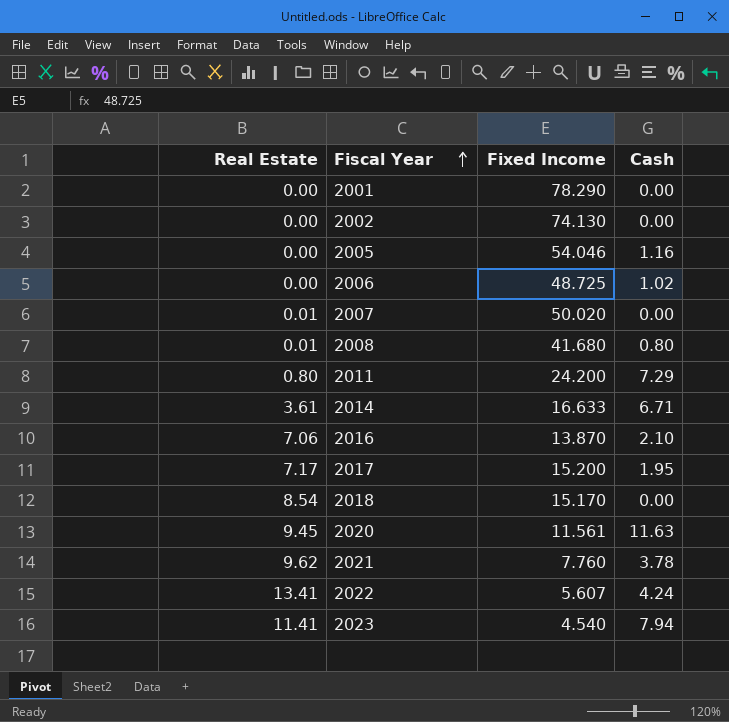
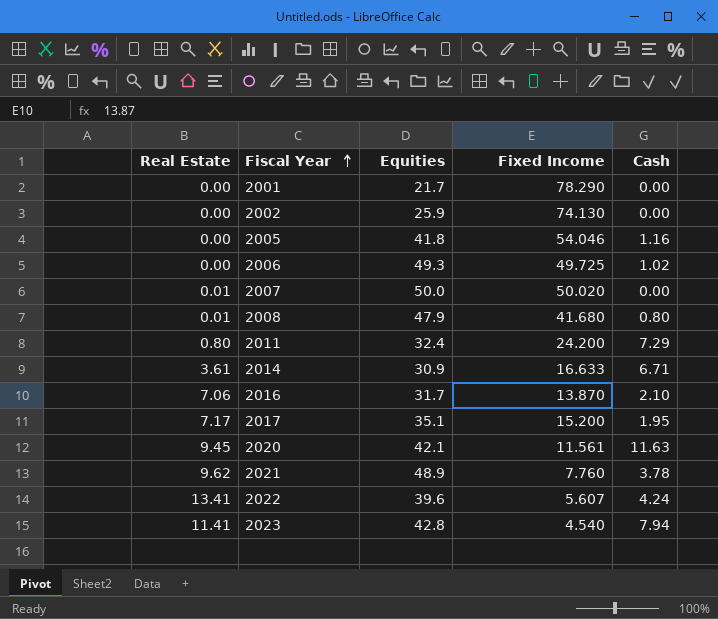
column Equities | position: none -> 3
row 2018: 8.54 | 15.170 | 0.00 -> none
2006 | Fixed Income: 48.725 -> 49.725

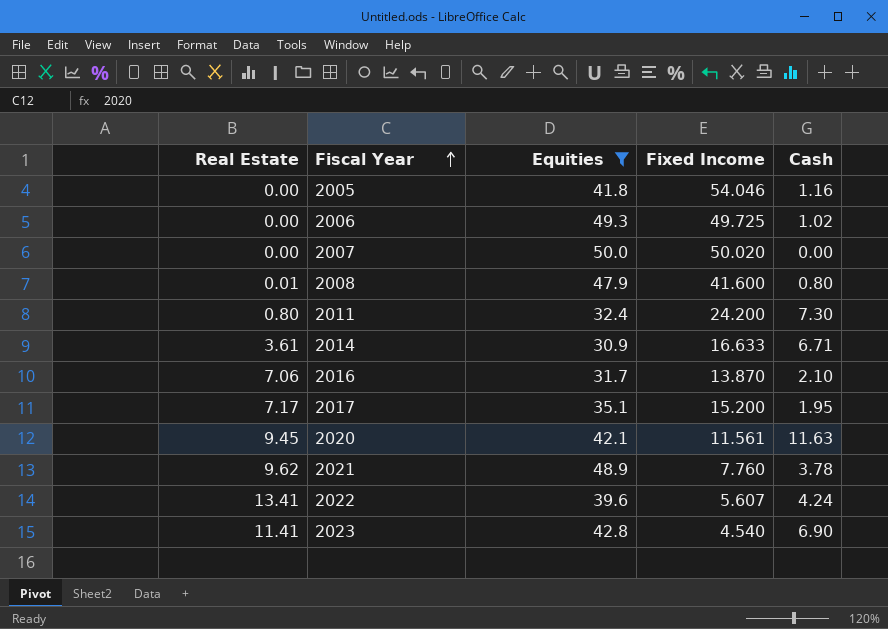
filter: none -> Equities >= 30.9
2007 | Real Estate: 0.01 -> 0.00
2008 | Fixed Income: 41.680 -> 41.600
2011 | Cash: 7.29 -> 7.30
2023 | Cash: 7.94 -> 6.90

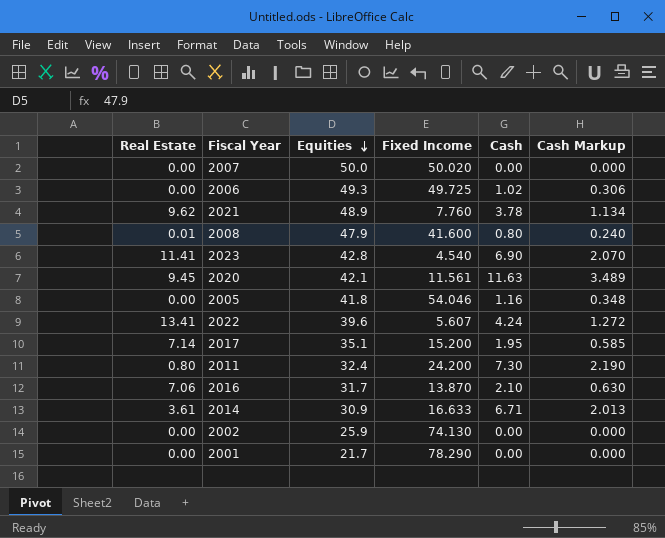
filter: Equities >= 30.9 -> none
row order: Fiscal Year ascending -> Equities descending
column Cash Markup | formula: none -> [Cash] * 0.3
2017 | Real Estate: 7.17 -> 7.14

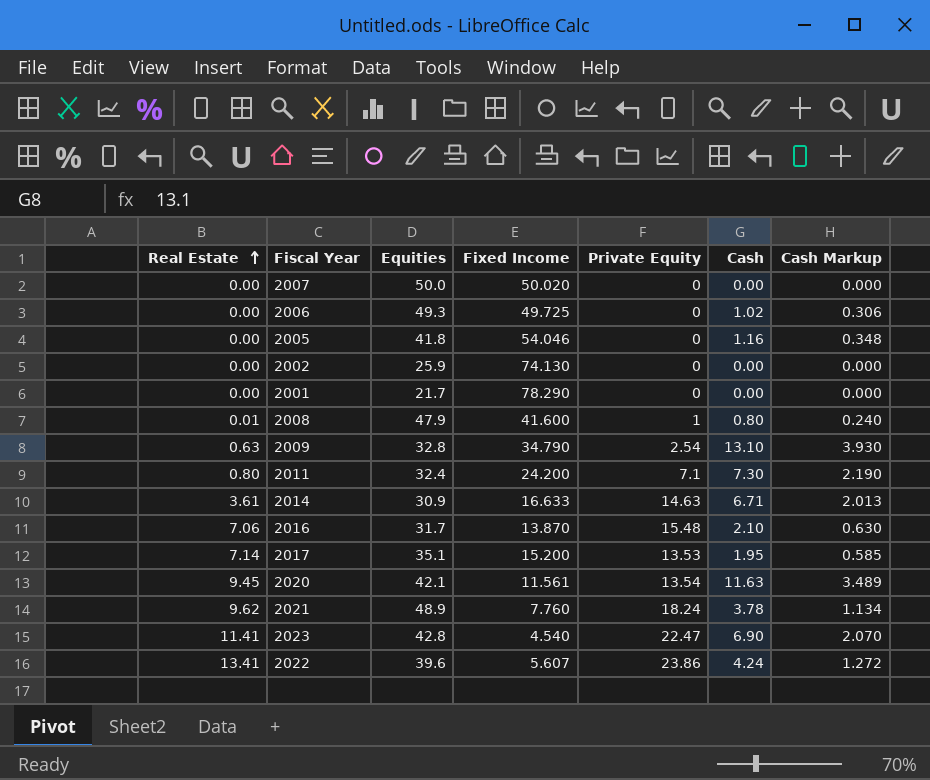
row order: Equities descending -> Real Estate ascending
column Private Equity | position: none -> 5
row 2009: none -> 0.63 | 32.8 | 34.790 | 2.54 | 13.10 | 3.930

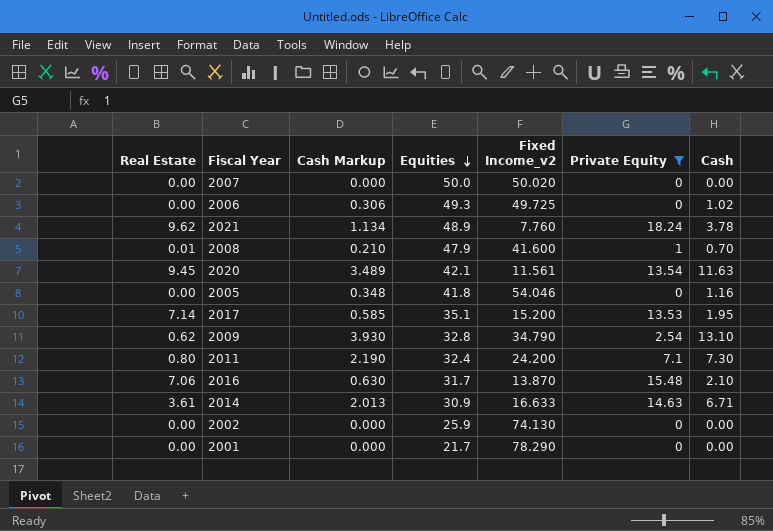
filter: none -> Private Equity <= 18.24
row order: Real Estate ascending -> Equities descending
column Cash Markup | position: 7 -> 3
column name: Fixed Income -> Fixed Income_v2
2008 | Cash Markup: 0.240 -> 0.210
2008 | Cash: 0.80 -> 0.70
2009 | Real Estate: 0.63 -> 0.62

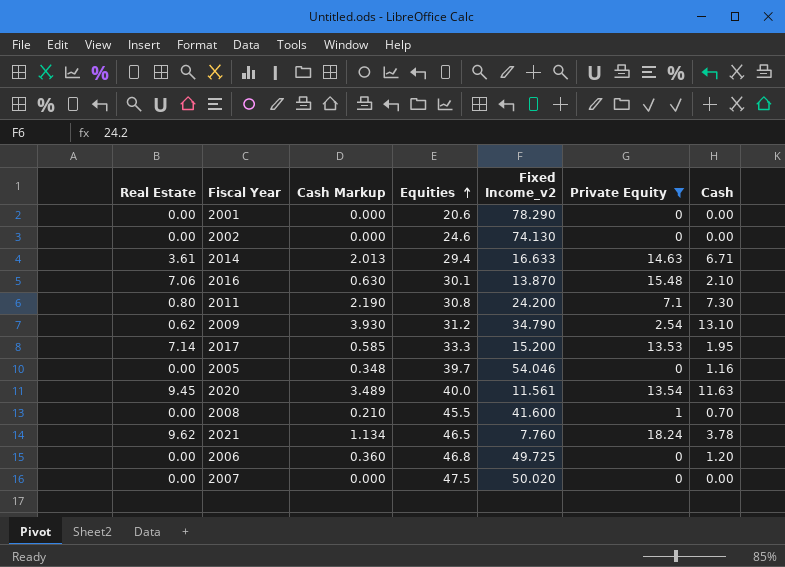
row order: Equities descending -> Equities ascending
2001 | Equities: 21.7 -> 20.6
2002 | Equities: 25.9 -> 24.6
2014 | Equities: 30.9 -> 29.4
2016 | Equities: 31.7 -> 30.1
2011 | Equities: 32.4 -> 30.8
2009 | Equities: 32.8 -> 31.2
2017 | Equities: 35.1 -> 33.3
2005 | Equities: 41.8 -> 39.7
2020 | Equities: 42.1 -> 40.0
2008 | Real Estate: 0.01 -> 0.00
2008 | Equities: 47.9 -> 45.5
2021 | Equities: 48.9 -> 46.5
2006 | Cash Markup: 0.306 -> 0.360
2006 | Equities: 49.3 -> 46.8
2006 | Cash: 1.02 -> 1.20
2007 | Equities: 50.0 -> 47.5

